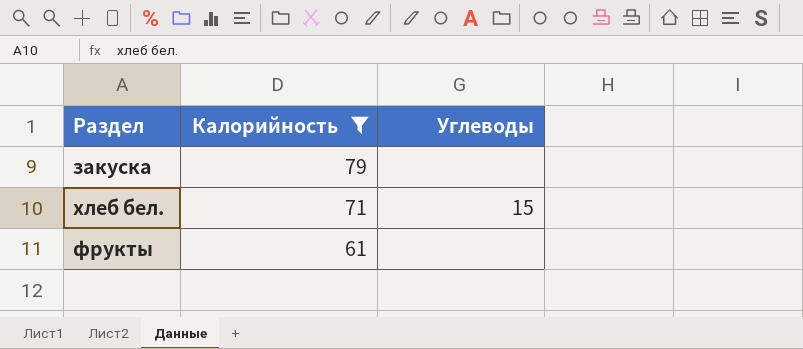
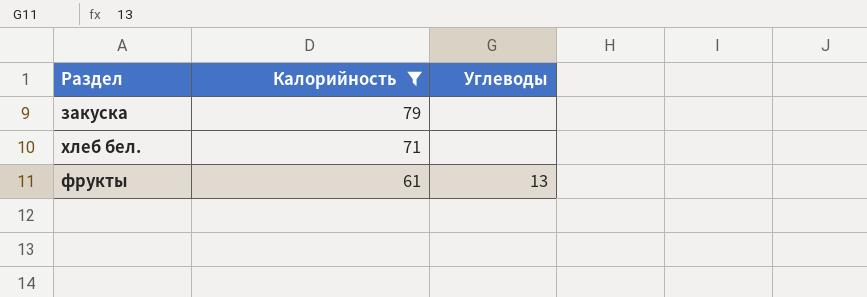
хлеб бел. | Углеводы: 15 -> none
фрукты | Углеводы: none -> 13

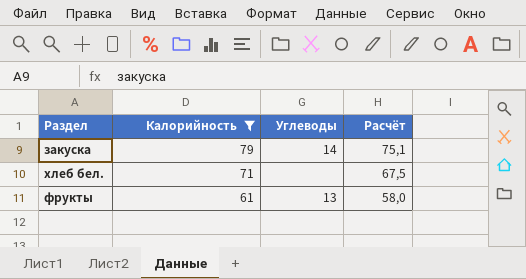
column Расчёт | formula: none -> [Калорийность] * 0,95
закуска | Углеводы: none -> 14

